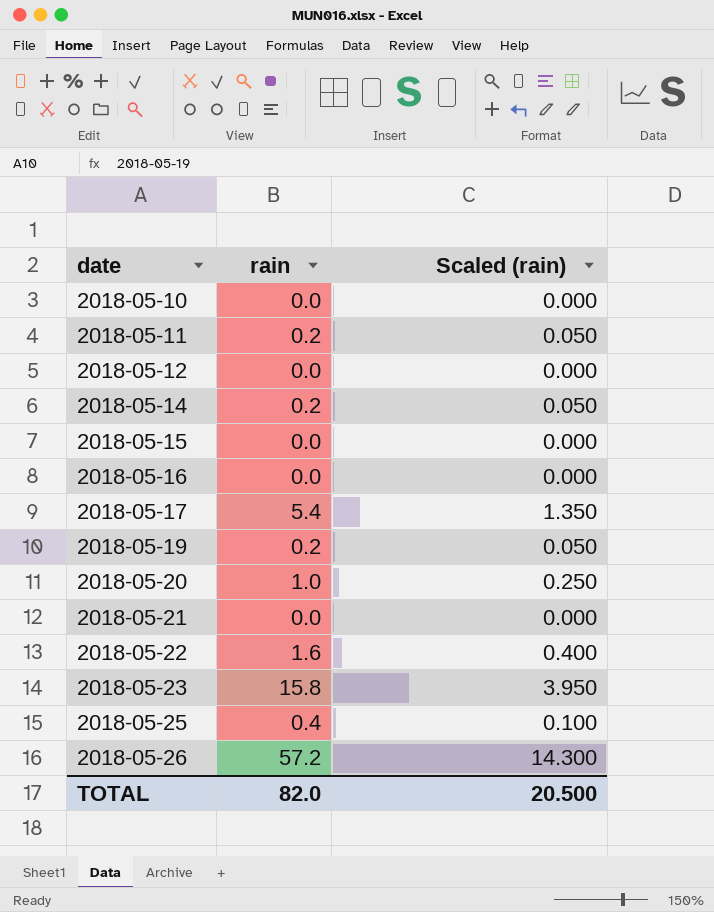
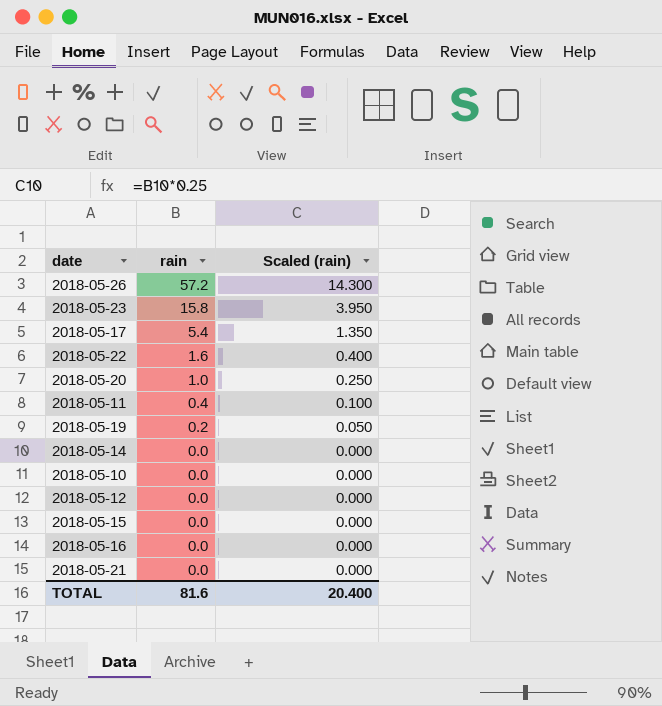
row order: date ascending -> rain descending
row 2018-05-25: 0.4 | 0.100 -> none
2018-05-11 | rain: 0.2 -> 0.4
2018-05-11 | Scaled (rain): 0.050 -> 0.100
2018-05-14 | rain: 0.2 -> 0.0
2018-05-14 | Scaled (rain): 0.050 -> 0.000
TOTAL | rain: 82.0 -> 81.6
TOTAL | Scaled (rain): 20.500 -> 20.400

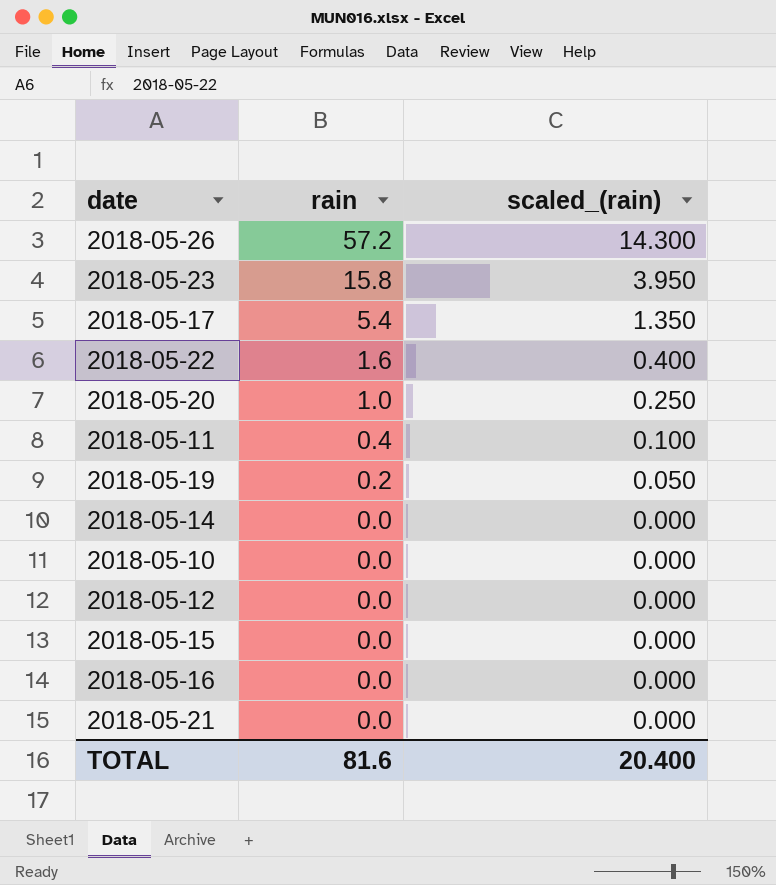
column name: Scaled (rain) -> scaled_(rain)

